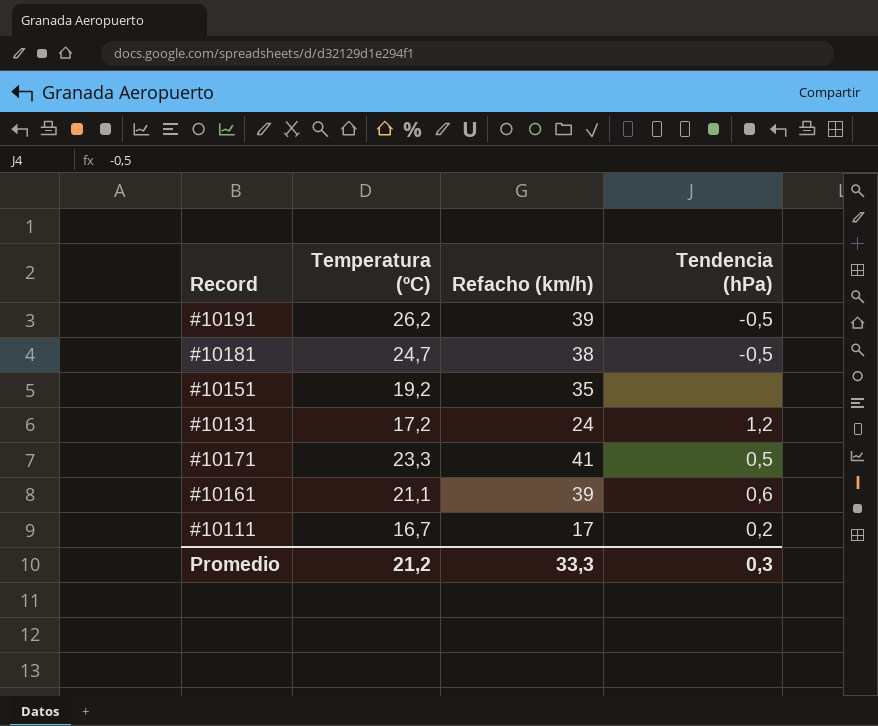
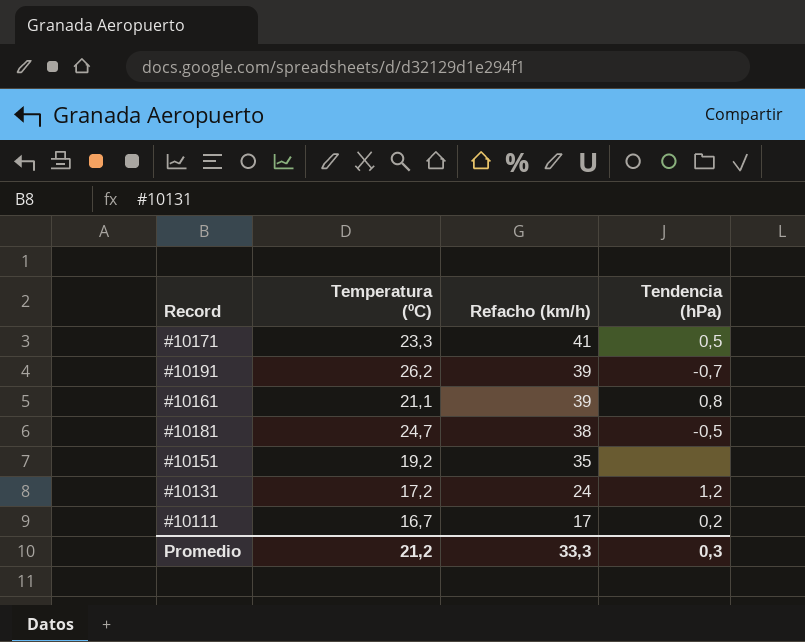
row order: none -> Refacho (km/h) descending
#10191 | Tendencia (hPa): -0,5 -> -0,7
#10161 | Tendencia (hPa): 0,6 -> 0,8

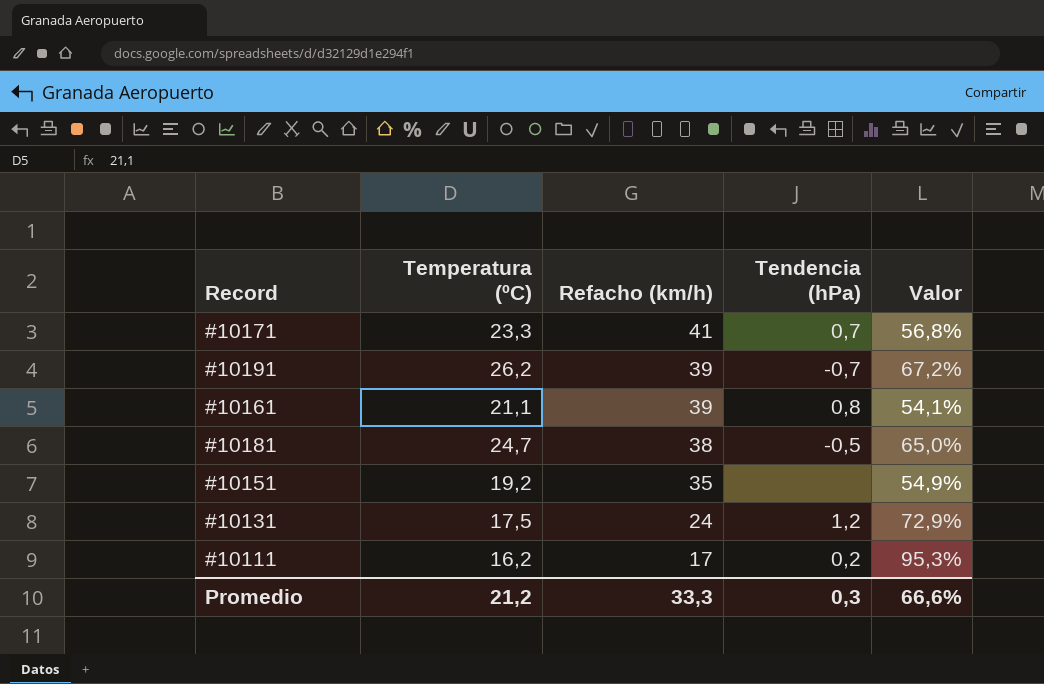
column Valor | formula: none -> [Temperatura (ºC)] / [Refacho (km/h)]
#10171 | Tendencia (hPa): 0,5 -> 0,7
#10131 | Temperatura (ºC): 17,2 -> 17,5
#10111 | Temperatura (ºC): 16,7 -> 16,2

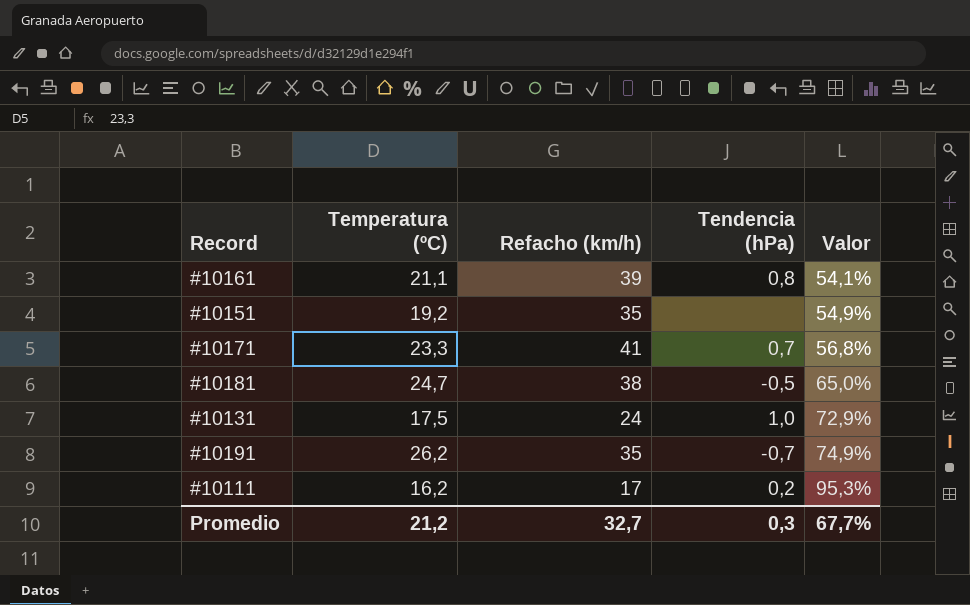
row order: Refacho (km/h) descending -> Valor ascending
#10131 | Tendencia (hPa): 1,2 -> 1,0
#10191 | Refacho (km/h): 39 -> 35
#10191 | Valor: 67,2% -> 74,9%
Promedio | Refacho (km/h): 33,3 -> 32,7
Promedio | Valor: 66,6% -> 67,7%

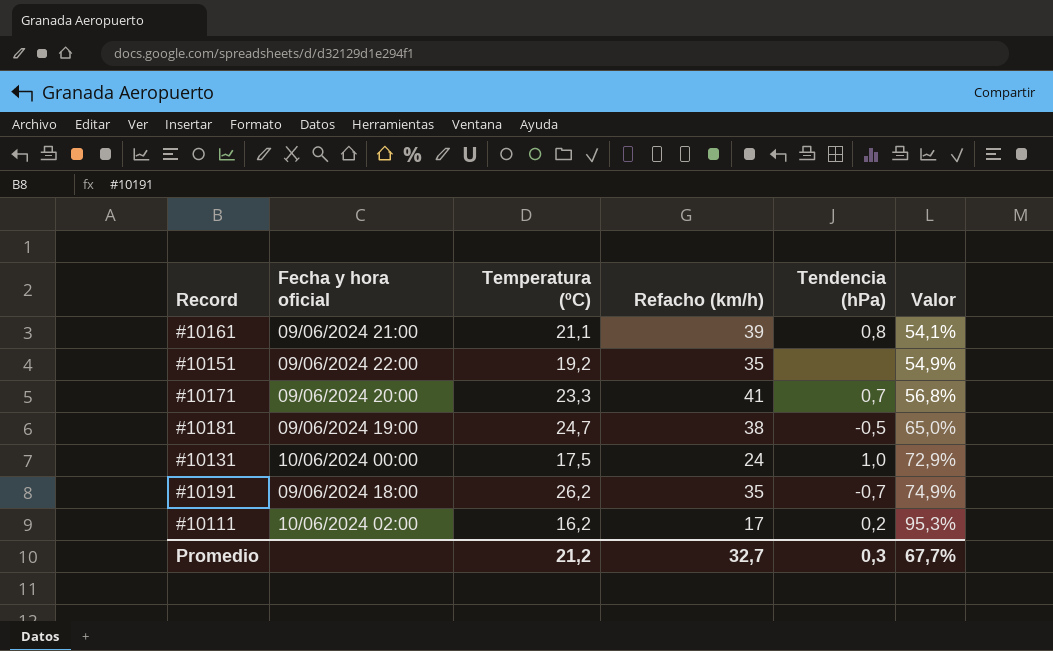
column Fecha y hora oficial | position: none -> 2

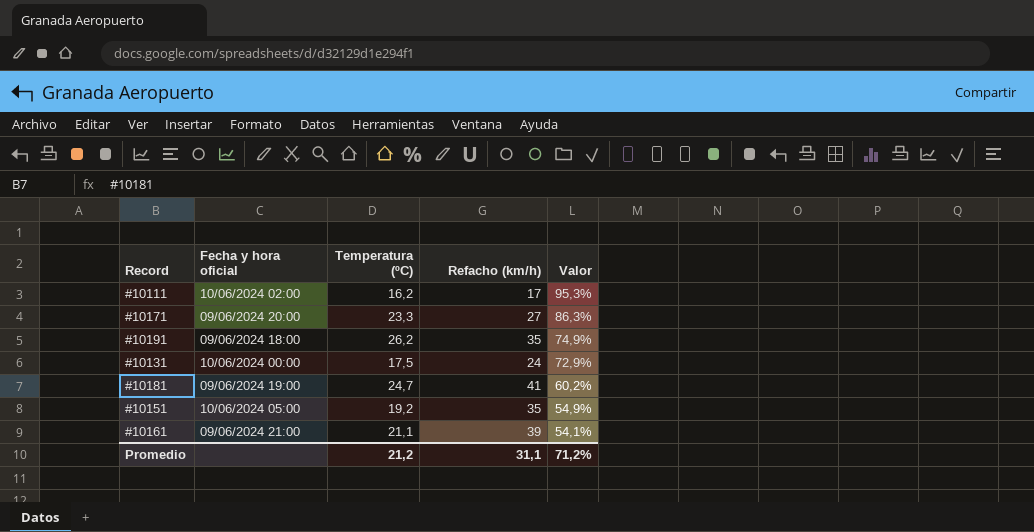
row order: Valor ascending -> Valor descending
column Tendencia (hPa) | position: 5 -> none
#10171 | Refacho (km/h): 41 -> 27
#10171 | Valor: 56,8% -> 86,3%
#10181 | Refacho (km/h): 38 -> 41
#10181 | Valor: 65,0% -> 60,2%
#10151 | Fecha y hora oficial: 09/06/2024 22:00 -> 10/06/2024 05:00
Promedio | Refacho (km/h): 32,7 -> 31,1
Promedio | Valor: 67,7% -> 71,2%

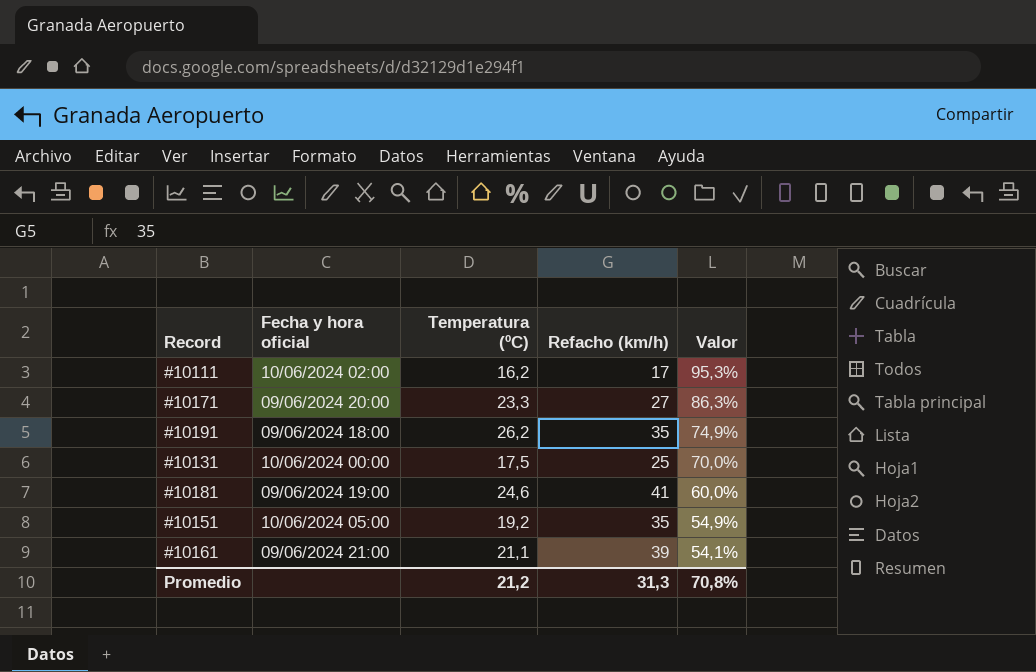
#10131 | Refacho (km/h): 24 -> 25
#10131 | Valor: 72,9% -> 70,0%
#10181 | Temperatura (ºC): 24,7 -> 24,6
#10181 | Valor: 60,2% -> 60,0%
Promedio | Refacho (km/h): 31,1 -> 31,3
Promedio | Valor: 71,2% -> 70,8%

